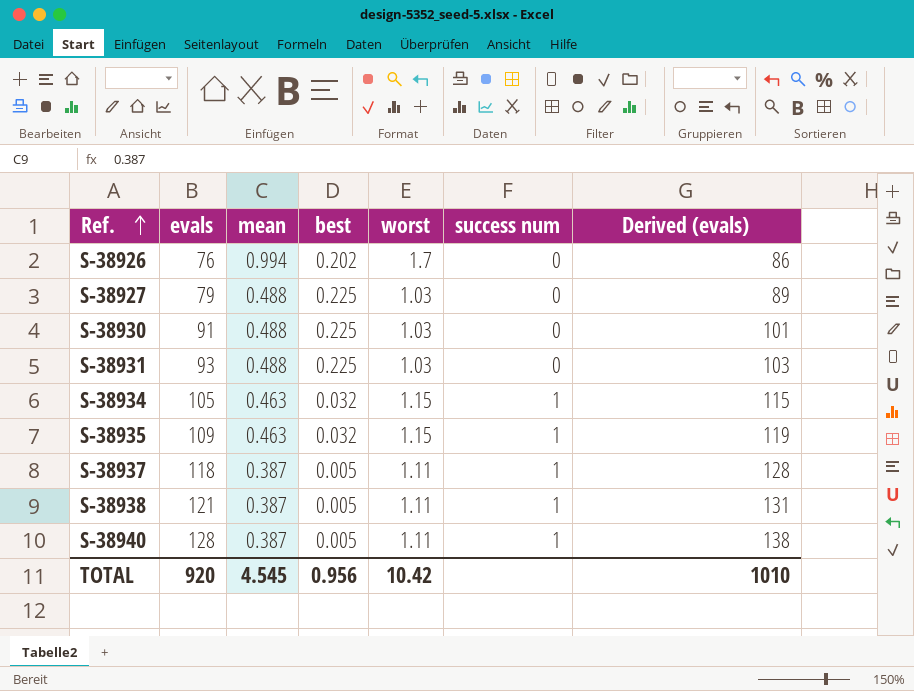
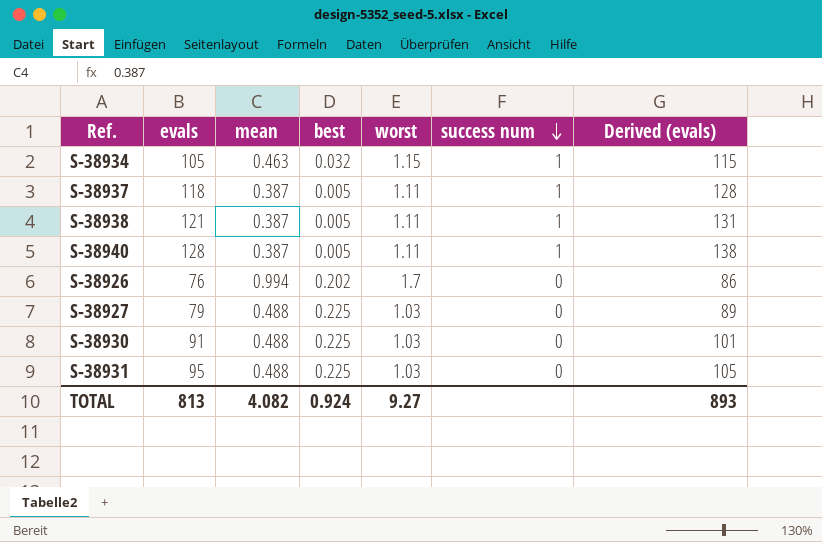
row order: Ref. ascending -> success num descending
row S-38935: 109 | 0.463 | 0.032 | 1.15 | 1 | 119 -> none
S-38931 | evals: 93 -> 95
S-38931 | Derived (evals): 103 -> 105
TOTAL | evals: 920 -> 813
TOTAL | mean: 4.545 -> 4.082
TOTAL | best: 0.956 -> 0.924
TOTAL | worst: 10.42 -> 9.27
TOTAL | Derived (evals): 1010 -> 893

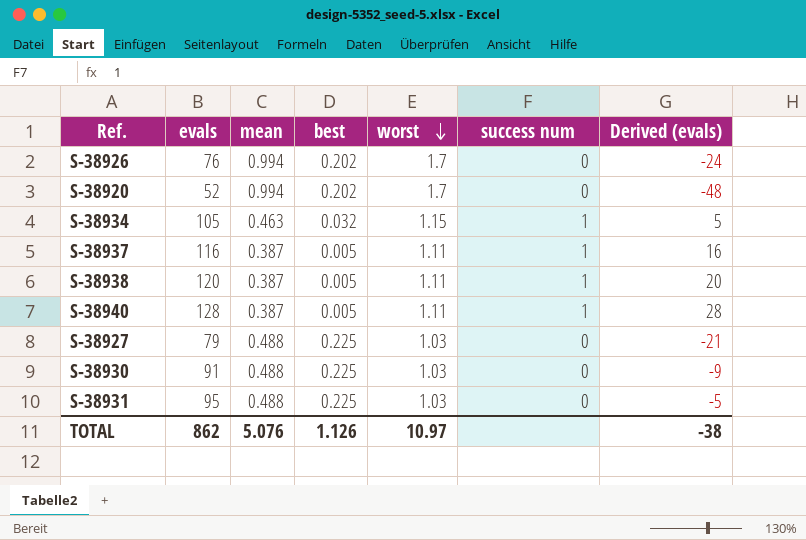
row order: success num descending -> worst descending
column Derived (evals) | formula: [evals] + 10 -> [evals] - 100
row S-38920: none -> 52 | 0.994 | 0.202 | 1.7 | 0 | -48
S-38937 | evals: 118 -> 116
S-38938 | evals: 121 -> 120
TOTAL | evals: 813 -> 862
TOTAL | mean: 4.082 -> 5.076
TOTAL | best: 0.924 -> 1.126
TOTAL | worst: 9.27 -> 10.97
TOTAL | Derived (evals): 893 -> -38

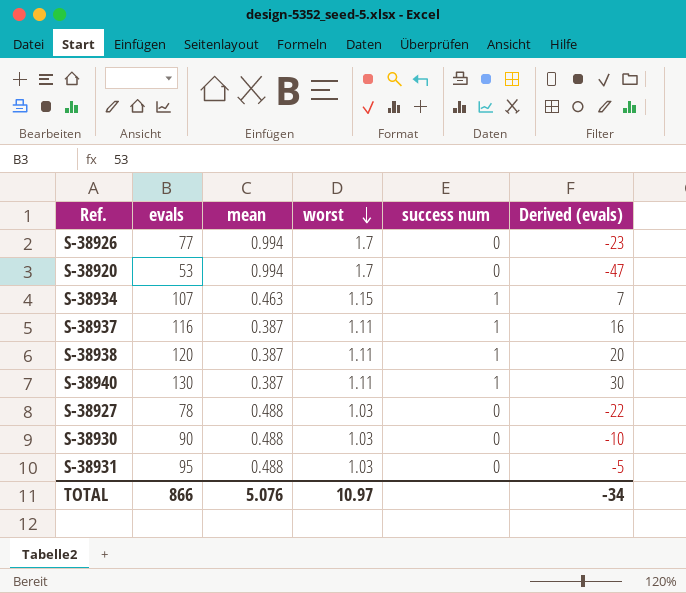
column best | position: 4 -> none
S-38926 | evals: 76 -> 77
S-38926 | Derived (evals): -24 -> -23
S-38920 | evals: 52 -> 53
S-38920 | Derived (evals): -48 -> -47
S-38934 | evals: 105 -> 107
S-38934 | Derived (evals): 5 -> 7
S-38940 | evals: 128 -> 130
S-38940 | Derived (evals): 28 -> 30
S-38927 | evals: 79 -> 78
S-38927 | Derived (evals): -21 -> -22
S-38930 | evals: 91 -> 90
S-38930 | Derived (evals): -9 -> -10
TOTAL | evals: 862 -> 866
TOTAL | Derived (evals): -38 -> -34

